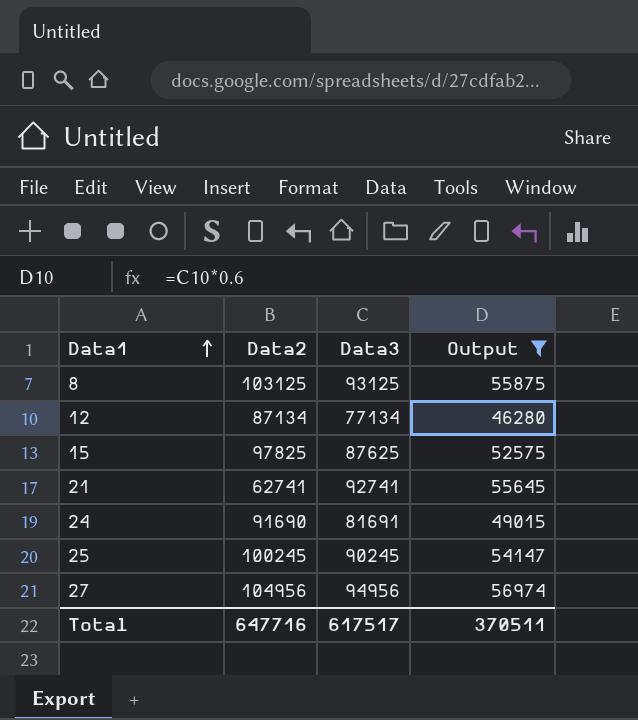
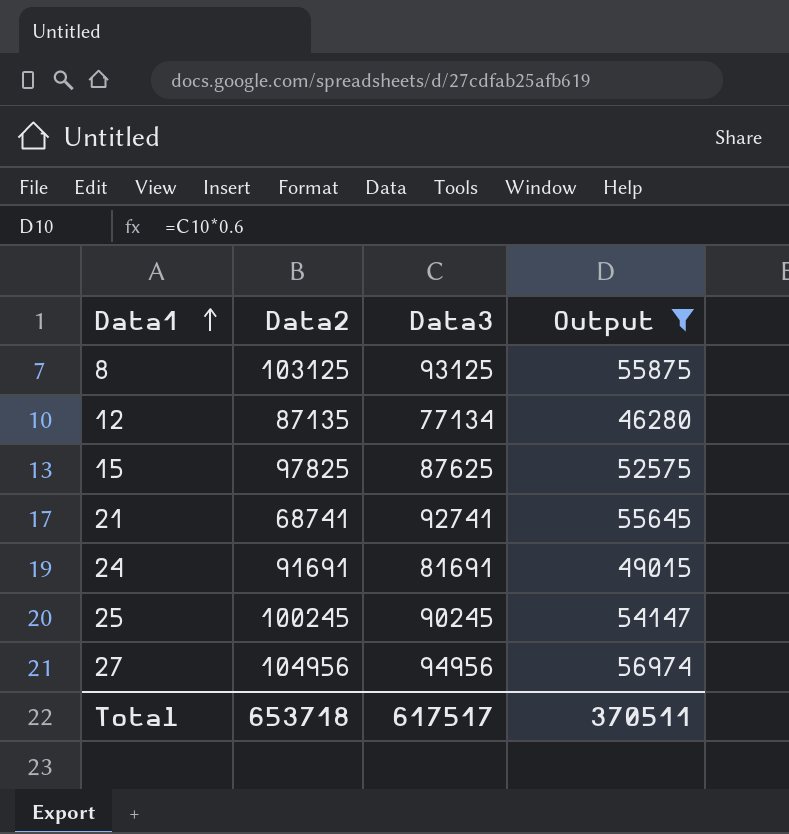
12 | Data2: 87134 -> 87135
21 | Data2: 62741 -> 68741
24 | Data2: 91690 -> 91691
Total | Data2: 647716 -> 653718

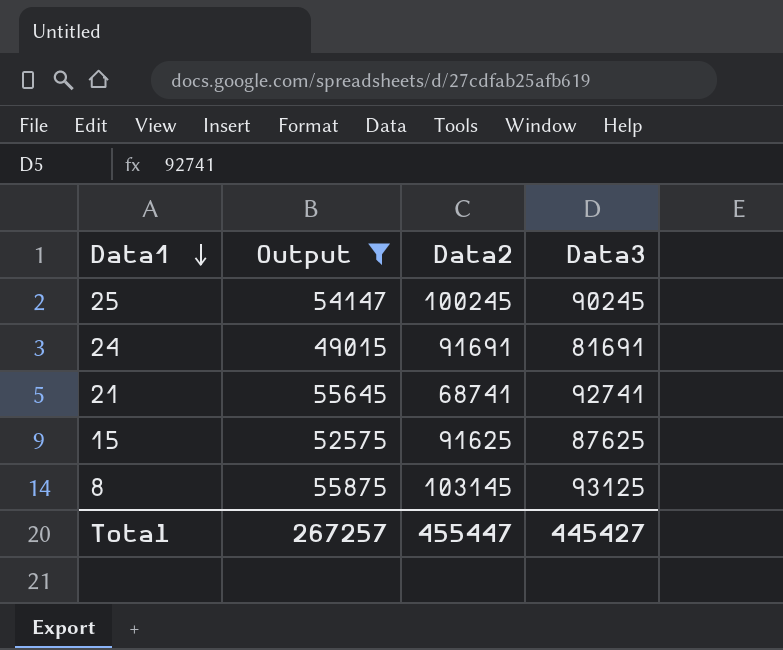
row order: Data1 ascending -> Data1 descending
column Output | position: 4 -> 2
row 12: 87135 | 77134 | 46280 -> none
row 27: 104956 | 94956 | 56974 -> none
15 | Data2: 97825 -> 91625
8 | Data2: 103125 -> 103145
Total | Output: 370511 -> 267257
Total | Data2: 653718 -> 455447
Total | Data3: 617517 -> 445427

